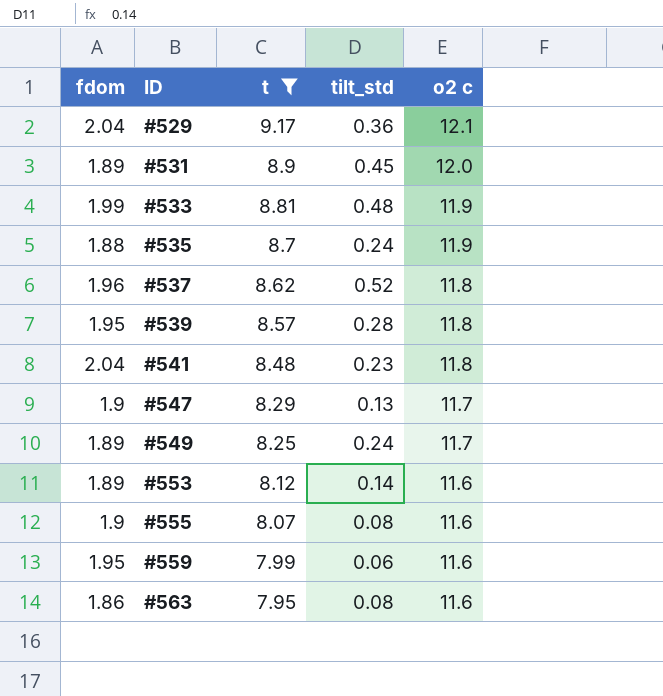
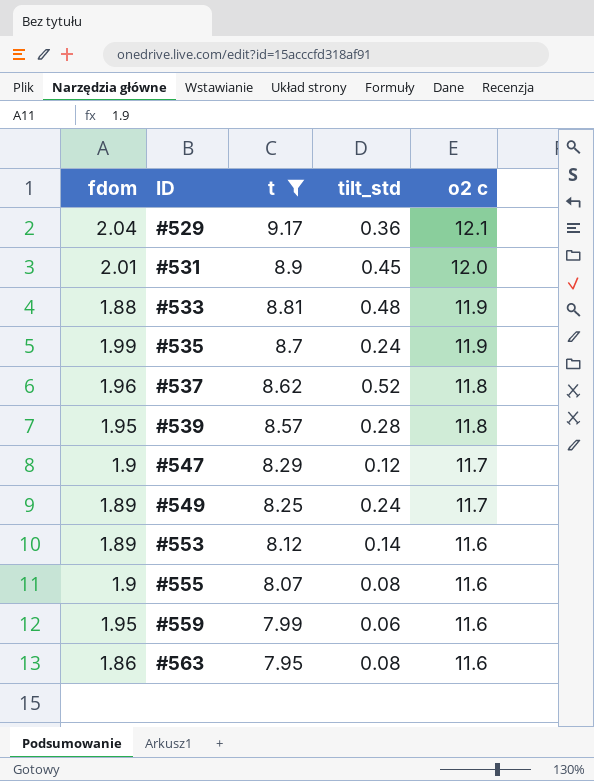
row #541: 2.04 | 8.48 | 0.23 | 11.8 -> none
#531 | fdom: 1.89 -> 2.01
#533 | fdom: 1.99 -> 1.88
#535 | fdom: 1.88 -> 1.99
#547 | tilt_std: 0.13 -> 0.12

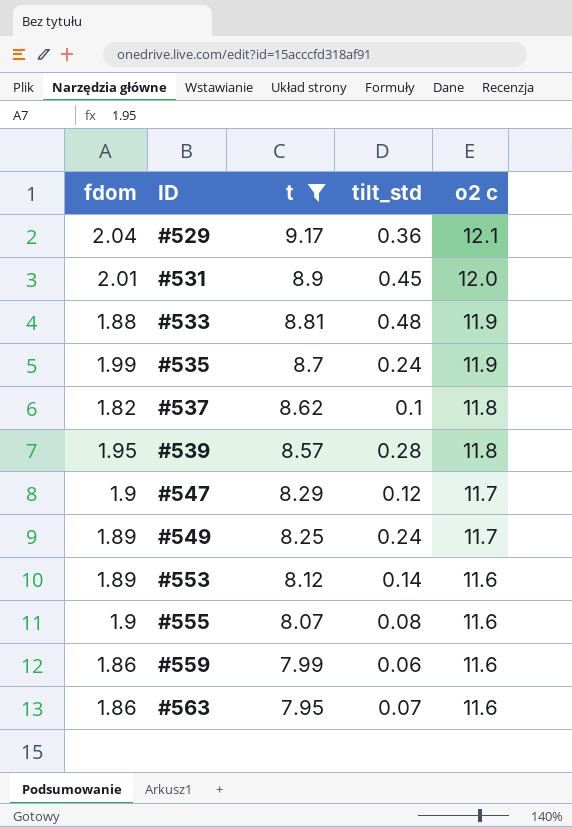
#537 | fdom: 1.96 -> 1.82
#537 | tilt_std: 0.52 -> 0.1
#559 | fdom: 1.95 -> 1.86
#563 | tilt_std: 0.08 -> 0.07

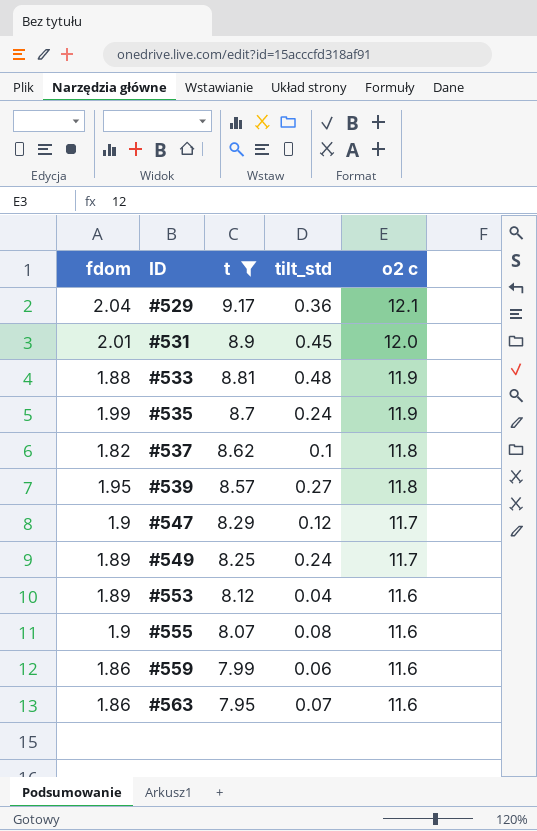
#539 | tilt_std: 0.28 -> 0.27
#553 | tilt_std: 0.14 -> 0.04

